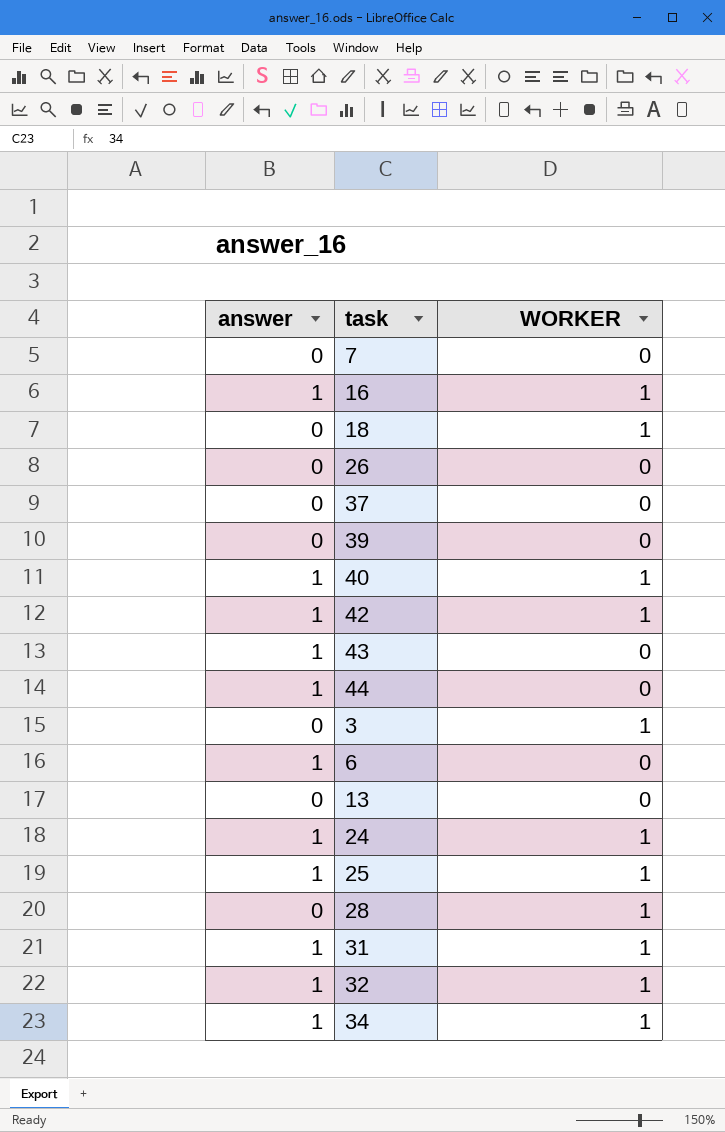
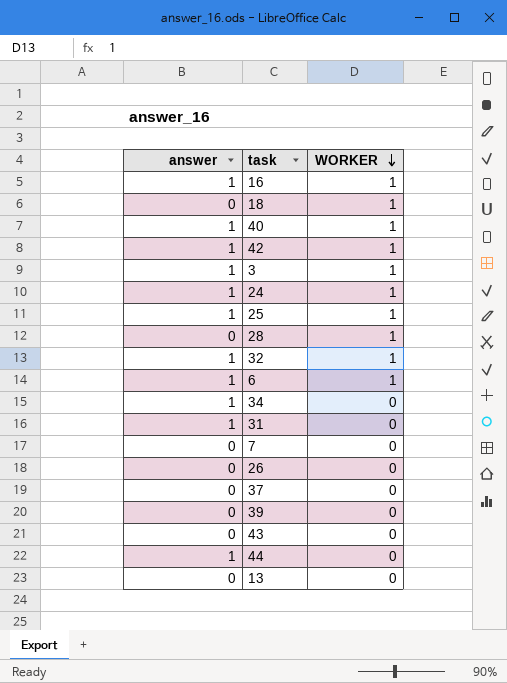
row order: none -> WORKER descending
3 | answer: 0 -> 1
6 | WORKER: 0 -> 1
34 | WORKER: 1 -> 0
31 | WORKER: 1 -> 0
43 | answer: 1 -> 0

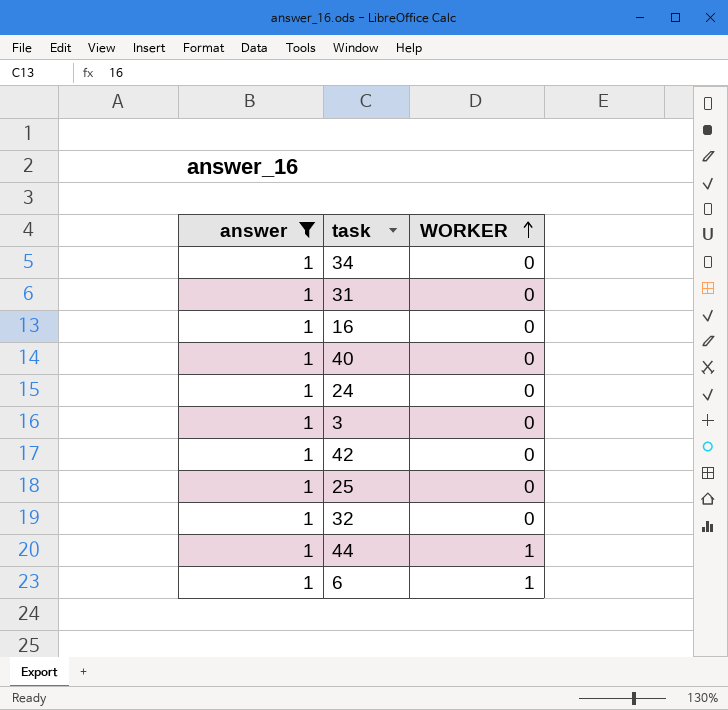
filter: none -> answer = 1
row order: WORKER descending -> WORKER ascending
16 | WORKER: 1 -> 0
40 | WORKER: 1 -> 0
24 | WORKER: 1 -> 0
3 | WORKER: 1 -> 0
42 | WORKER: 1 -> 0
25 | WORKER: 1 -> 0
32 | WORKER: 1 -> 0
44 | WORKER: 0 -> 1

